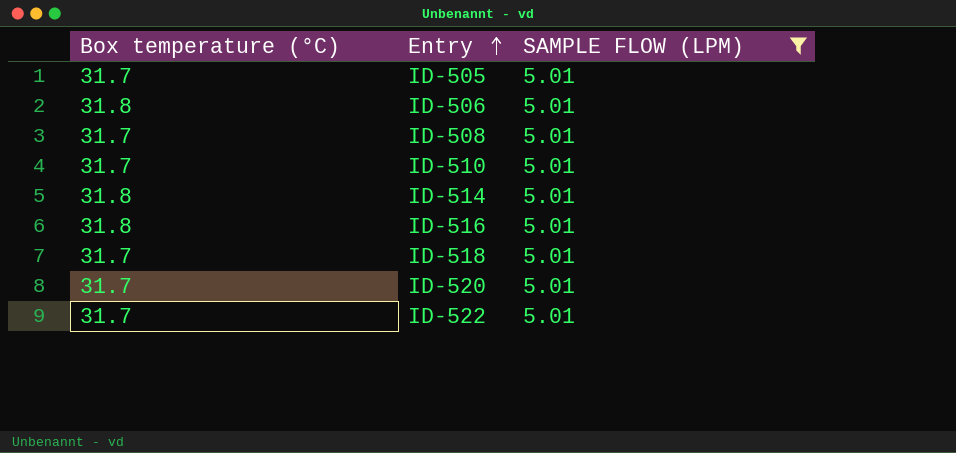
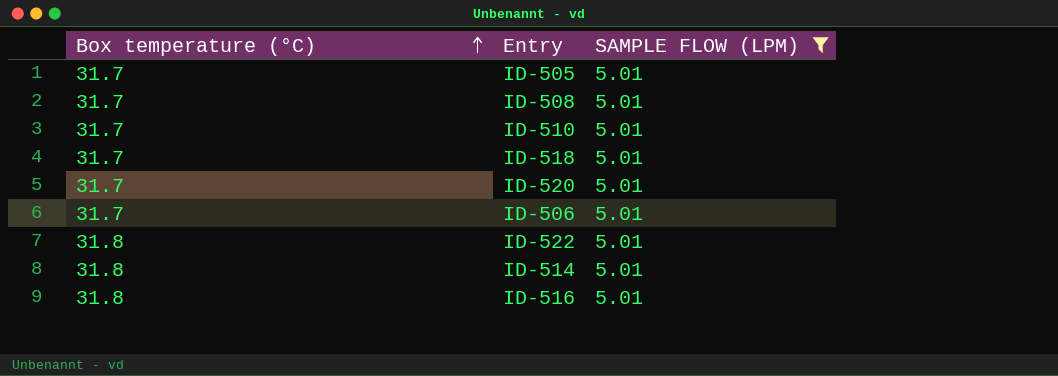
row order: Entry ascending -> Box temperature (°C) ascending
ID-506 | Box temperature (°C): 31.8 -> 31.7
ID-522 | Box temperature (°C): 31.7 -> 31.8

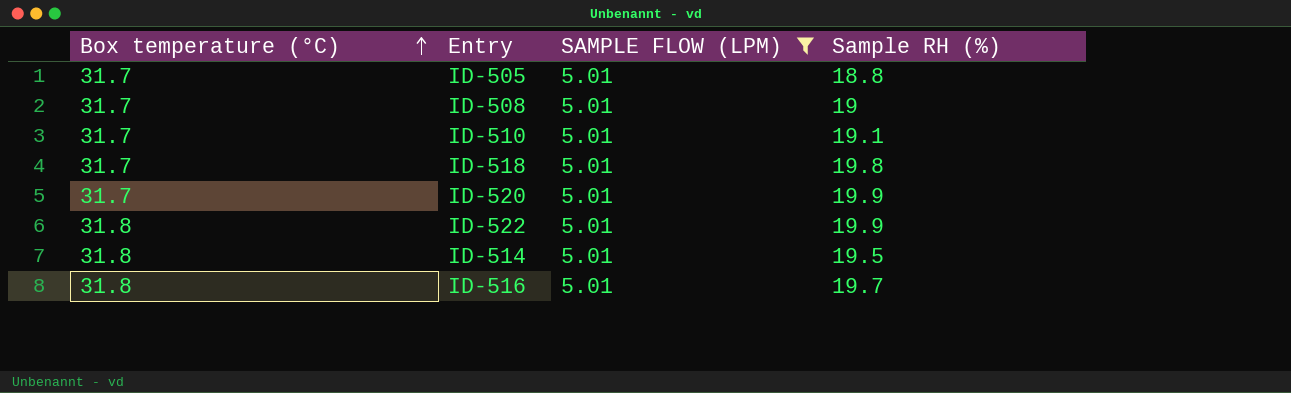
column Sample RH (%) | position: none -> 4
row ID-506: 31.7 | 5.01 -> none

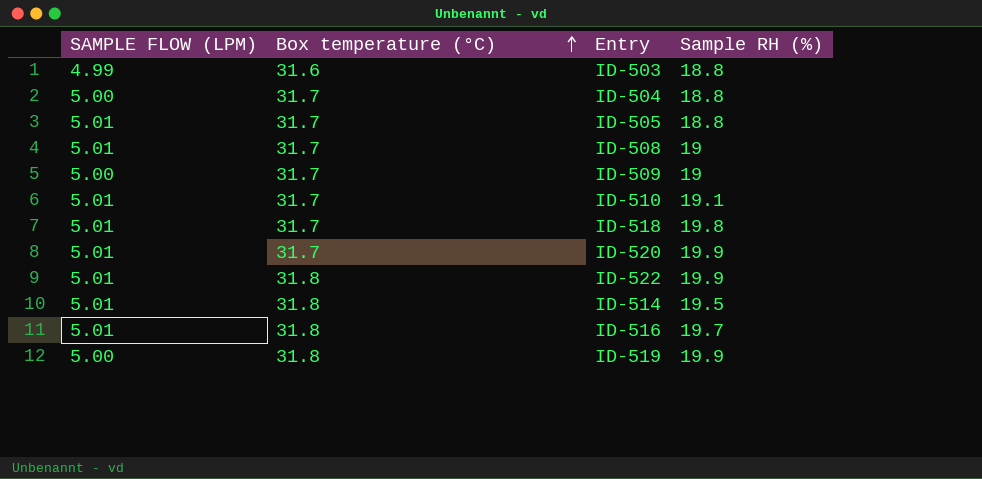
filter: SAMPLE FLOW (LPM) = 5.01 -> none
column SAMPLE FLOW (LPM) | position: 3 -> 1

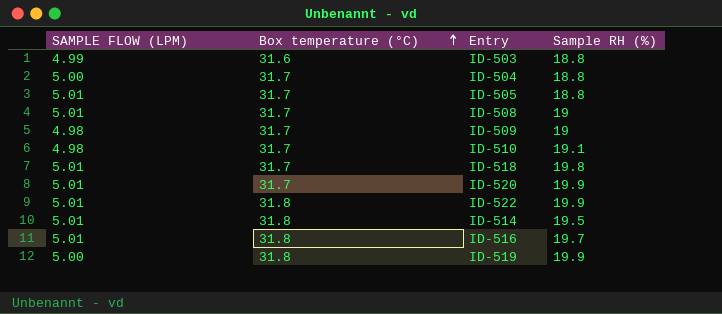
ID-509 | SAMPLE FLOW (LPM): 5.00 -> 4.98
ID-510 | SAMPLE FLOW (LPM): 5.01 -> 4.98

